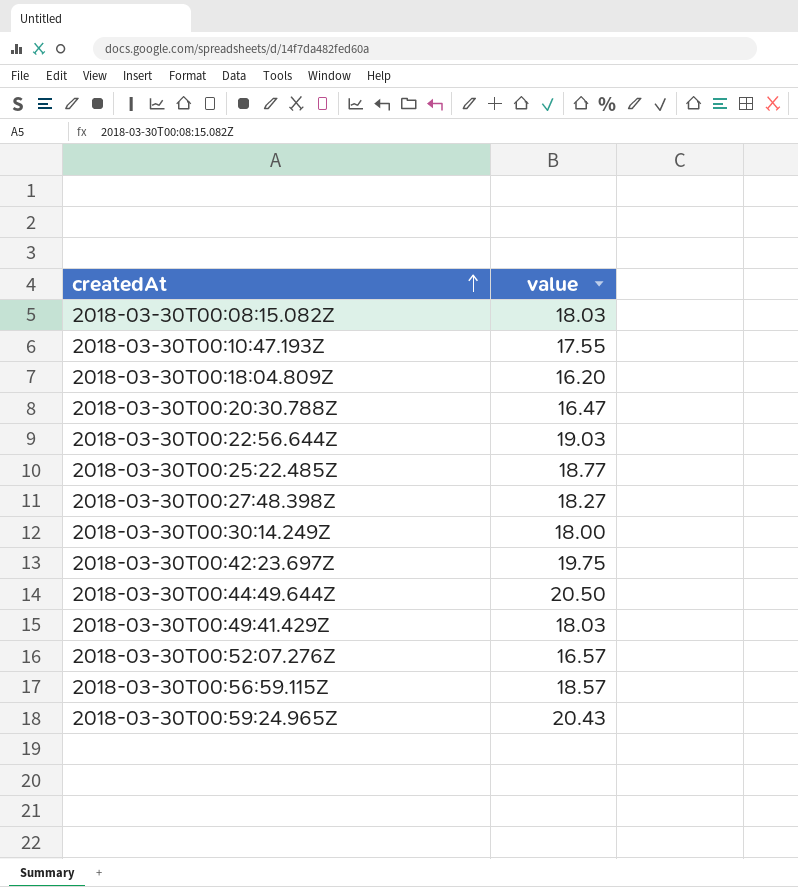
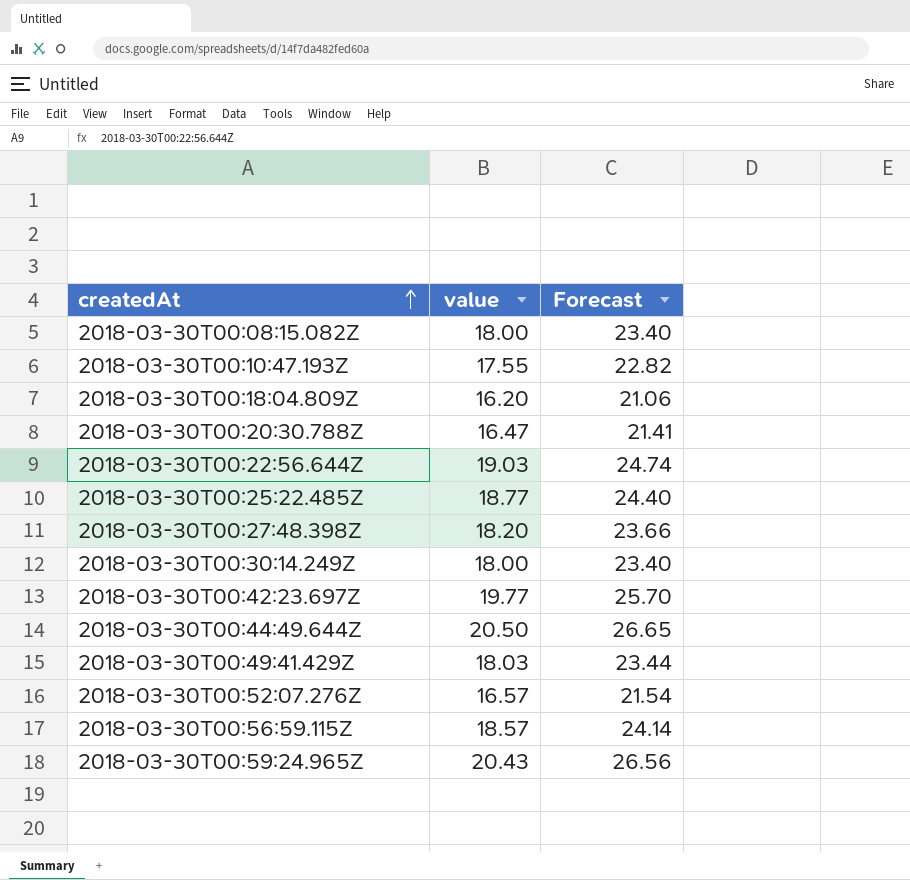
column Forecast | formula: none -> [value] * 1.3
2018-03-30T00:08:15.082Z | value: 18.03 -> 18.00
2018-03-30T00:27:48.398Z | value: 18.27 -> 18.20
2018-03-30T00:42:23.697Z | value: 19.75 -> 19.77

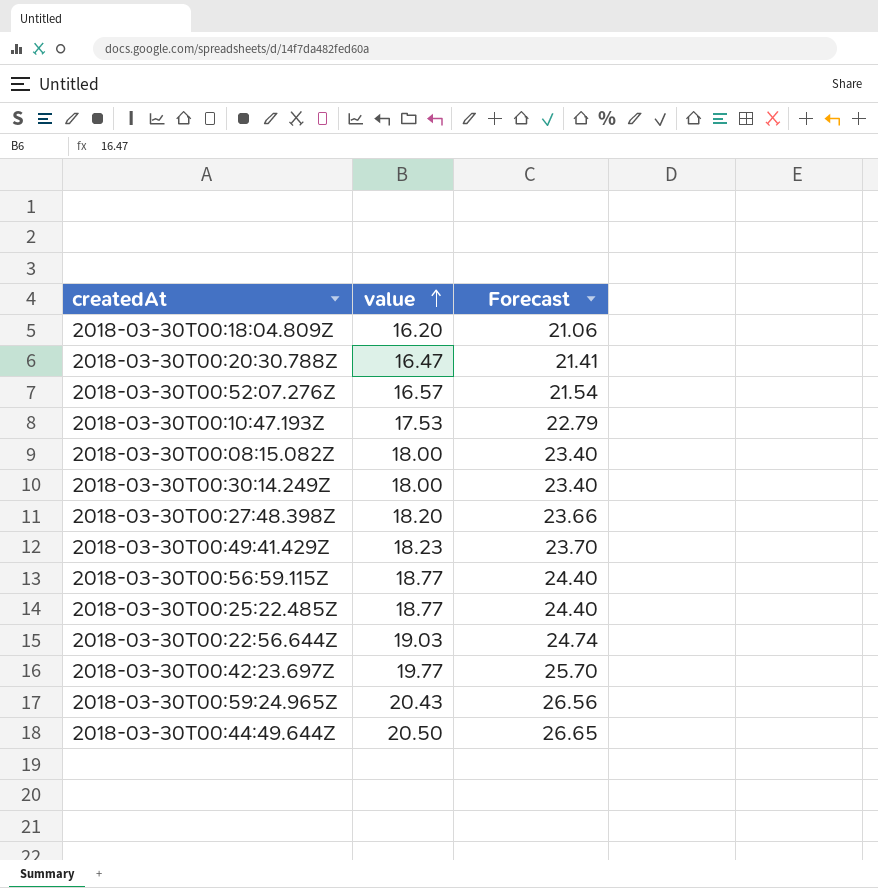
row order: createdAt ascending -> value ascending
2018-03-30T00:10:47.193Z | value: 17.55 -> 17.53
2018-03-30T00:10:47.193Z | Forecast: 22.82 -> 22.79
2018-03-30T00:49:41.429Z | value: 18.03 -> 18.23
2018-03-30T00:49:41.429Z | Forecast: 23.44 -> 23.70
2018-03-30T00:56:59.115Z | value: 18.57 -> 18.77
2018-03-30T00:56:59.115Z | Forecast: 24.14 -> 24.40

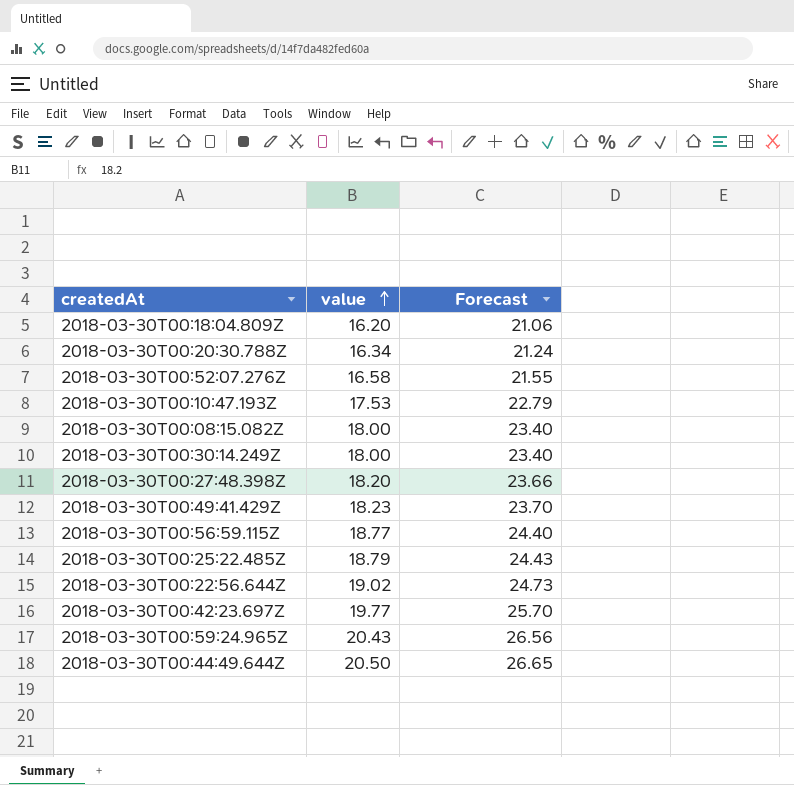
2018-03-30T00:20:30.788Z | value: 16.47 -> 16.34
2018-03-30T00:20:30.788Z | Forecast: 21.41 -> 21.24
2018-03-30T00:52:07.276Z | value: 16.57 -> 16.58
2018-03-30T00:52:07.276Z | Forecast: 21.54 -> 21.55
2018-03-30T00:25:22.485Z | value: 18.77 -> 18.79
2018-03-30T00:25:22.485Z | Forecast: 24.40 -> 24.43
2018-03-30T00:22:56.644Z | value: 19.03 -> 19.02
2018-03-30T00:22:56.644Z | Forecast: 24.74 -> 24.73

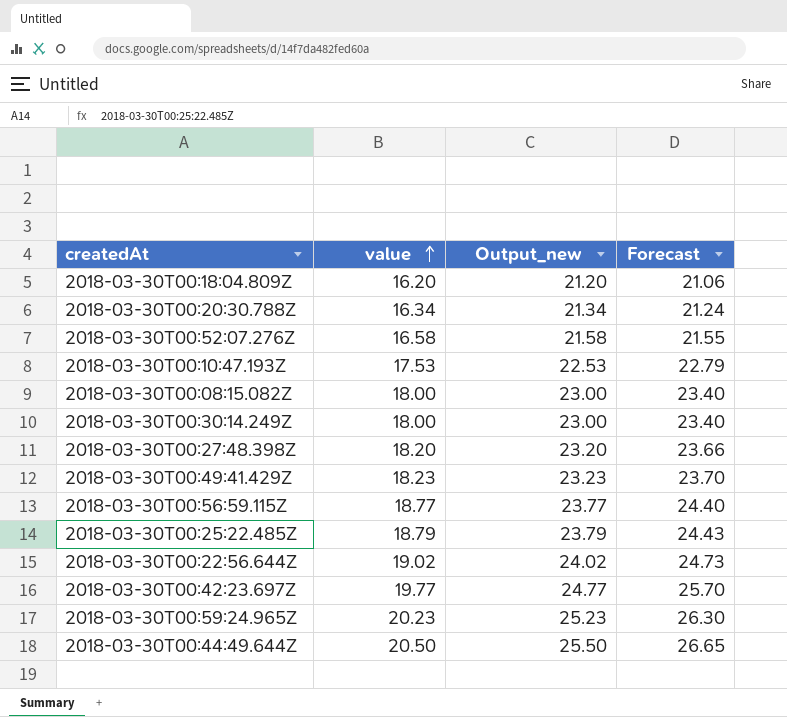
column Output_new | formula: none -> [value] + 5
2018-03-30T00:59:24.965Z | value: 20.43 -> 20.23
2018-03-30T00:59:24.965Z | Forecast: 26.56 -> 26.30

